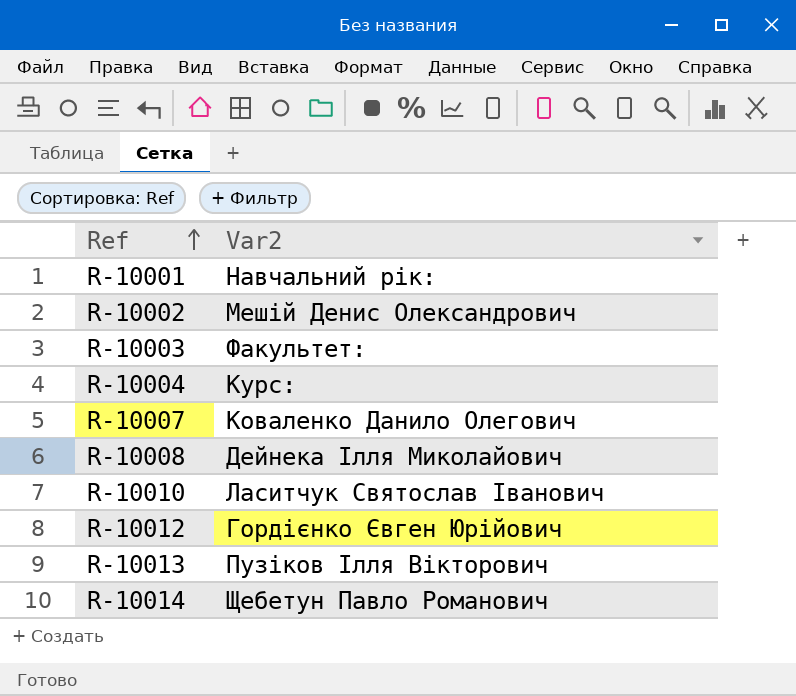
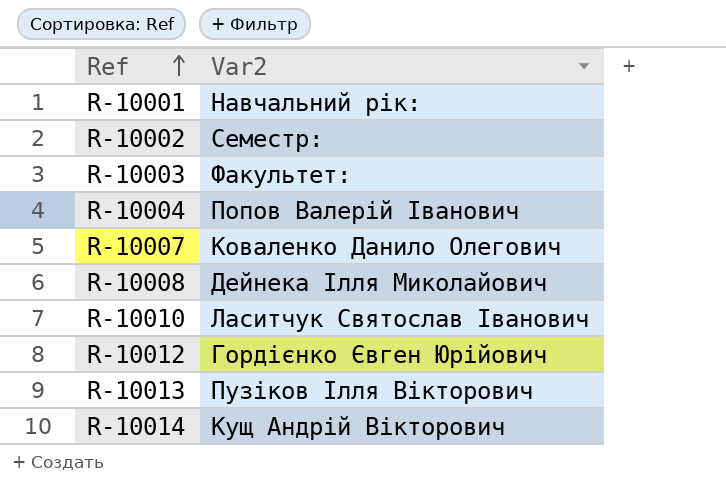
R-10002 | Var2: Мешій Денис Олександрович -> Семестр:
R-10004 | Var2: Курс: -> Попов Валерій Іванович
R-10014 | Var2: Щебетун Павло Романович -> Кущ Андрій Вікторович

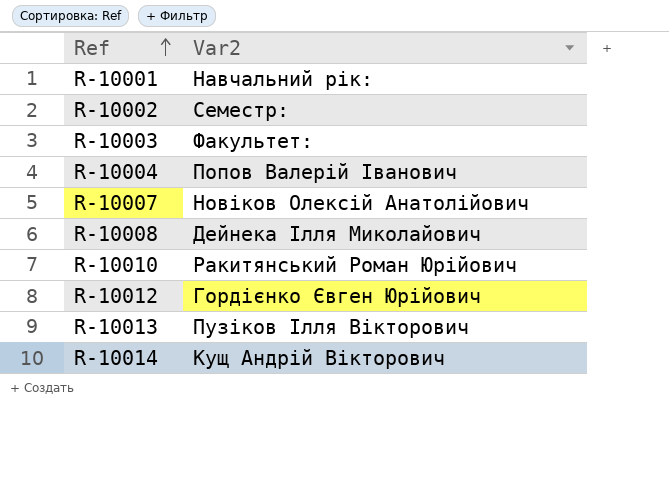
R-10007 | Var2: Коваленко Данило Олегович -> Новіков Олексій Анатолійович
R-10010 | Var2: Ласитчук Святослав Іванович -> Ракитянський Роман Юрійович

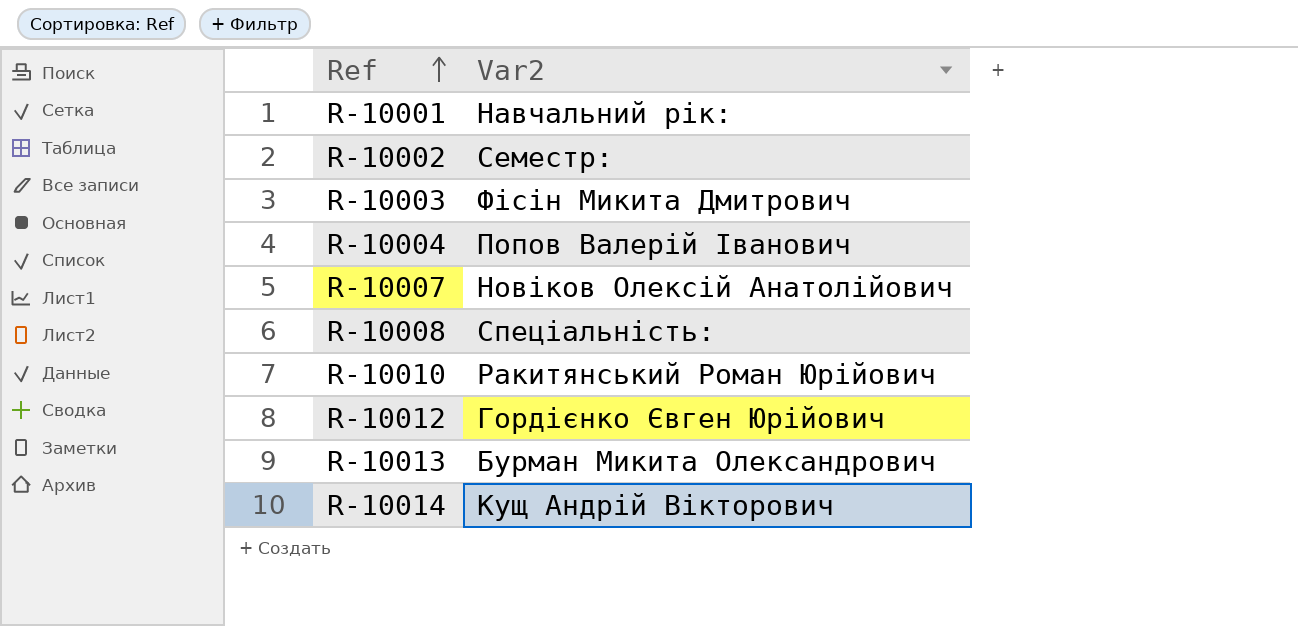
R-10003 | Var2: Факультет: -> Фісін Микита Дмитрович
R-10008 | Var2: Дейнека Ілля Миколайович -> Спеціальність:
R-10013 | Var2: Пузіков Ілля Вікторович -> Бурман Микита Олександрович

